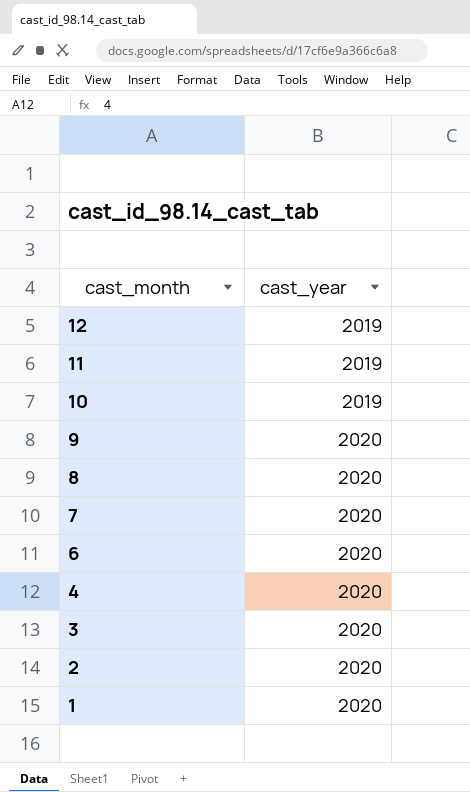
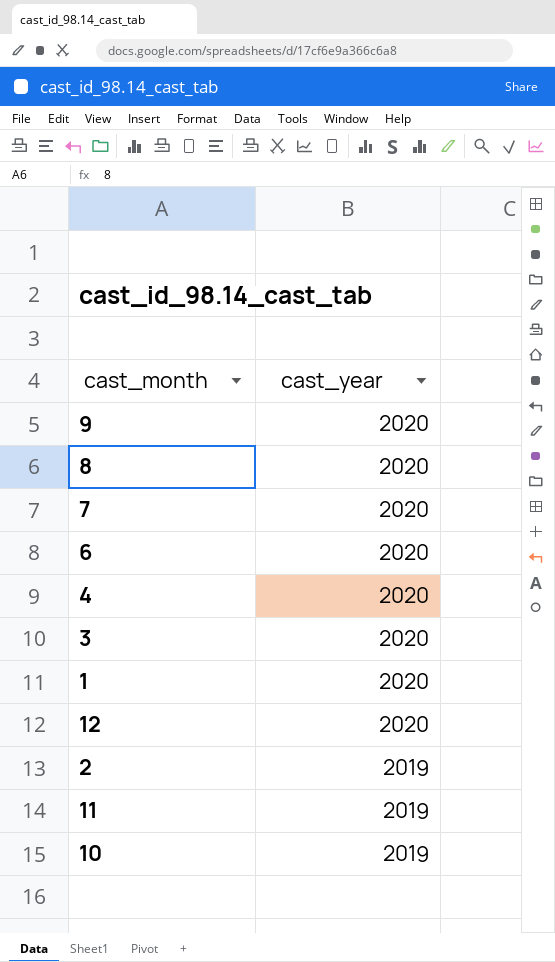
row order: cast_month descending -> cast_year descending
12 | cast_year: 2019 -> 2020
2 | cast_year: 2020 -> 2019

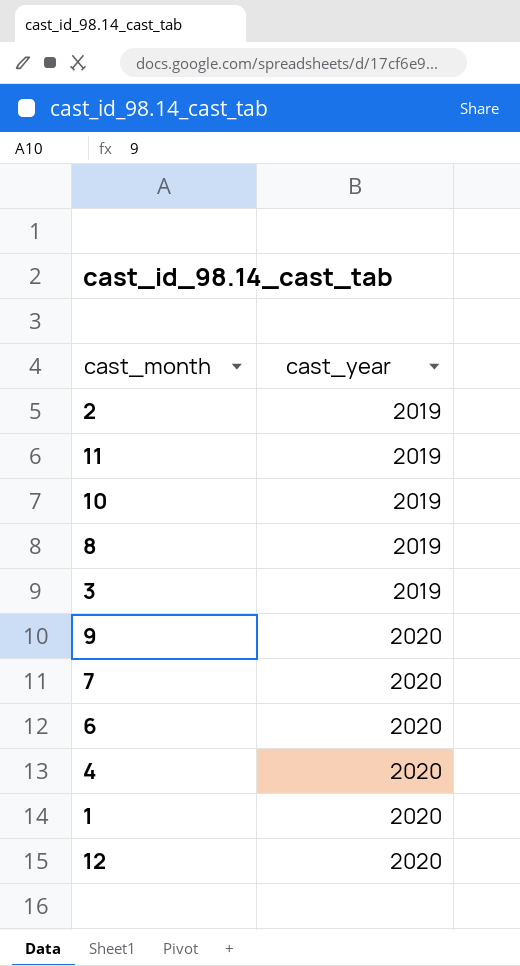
row order: cast_year descending -> cast_year ascending
8 | cast_year: 2020 -> 2019
3 | cast_year: 2020 -> 2019

